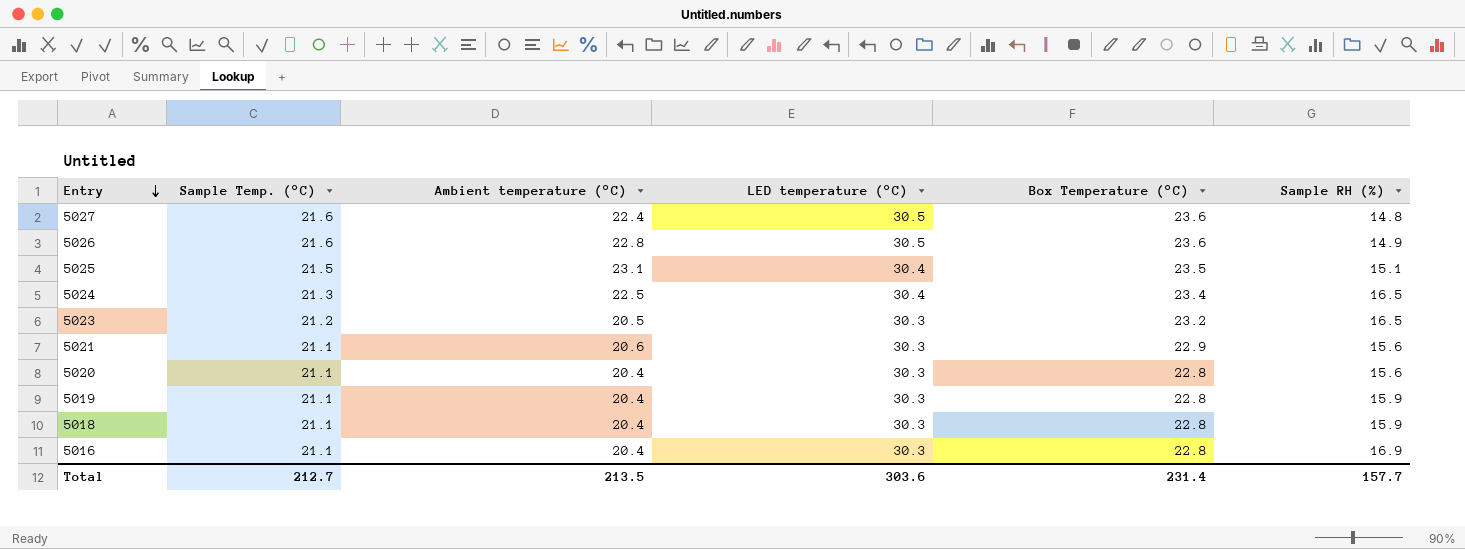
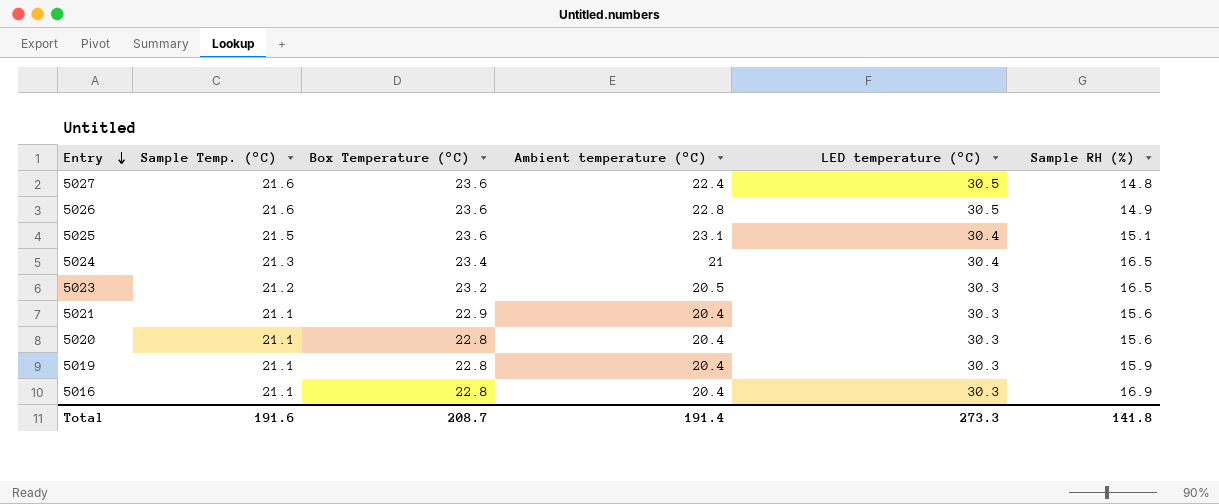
column Box Temperature (°C) | position: 5 -> 3
row 5018: 21.1 | 20.4 | 30.3 | 22.8 | 15.9 -> none
5025 | Box Temperature (°C): 23.5 -> 23.6
5024 | Ambient temperature (°C): 22.5 -> 21
5021 | Ambient temperature (°C): 20.6 -> 20.4
Total | Sample Temp. (°C): 212.7 -> 191.6
Total | Box Temperature (°C): 231.4 -> 208.7
Total | Ambient temperature (°C): 213.5 -> 191.4
Total | LED temperature (°C): 303.6 -> 273.3
Total | Sample RH (%): 157.7 -> 141.8

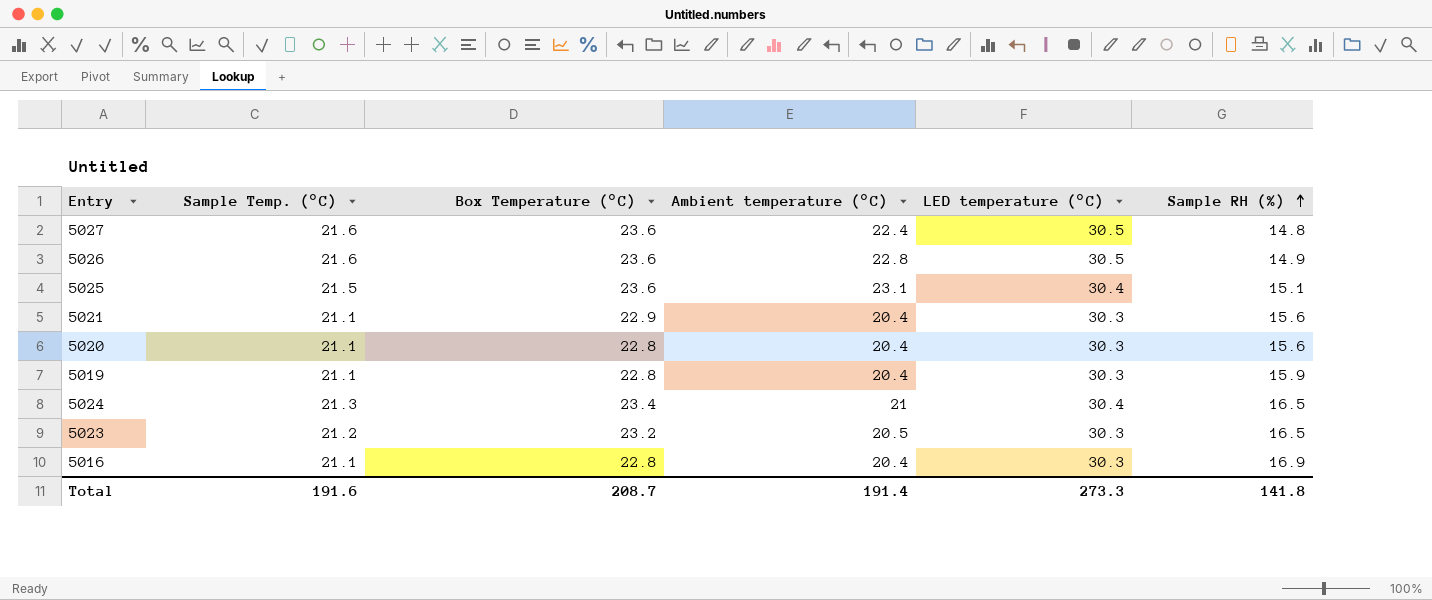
row order: Entry descending -> Sample RH (%) ascending

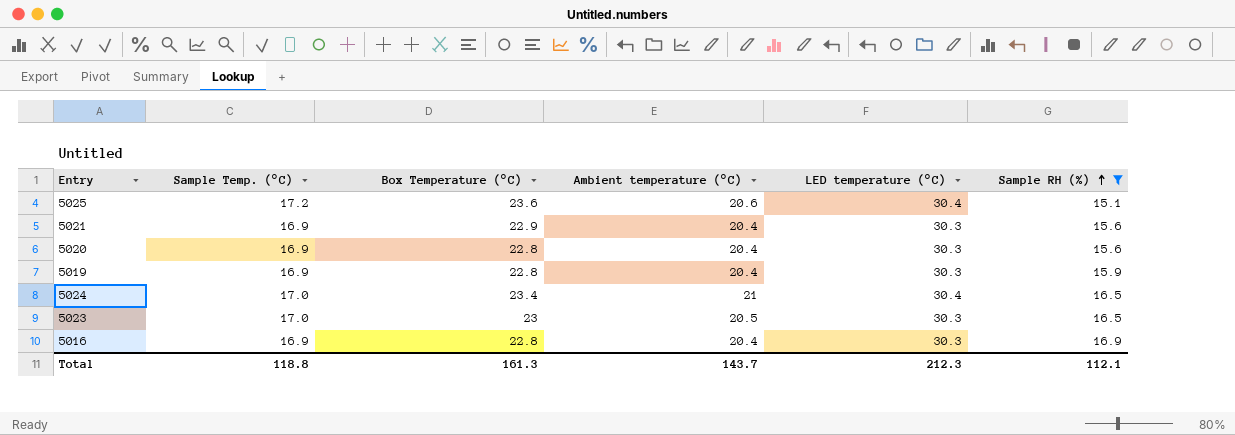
filter: none -> Sample RH (%) >= 15.1
5025 | Sample Temp. (°C): 21.5 -> 17.2
5025 | Ambient temperature (°C): 23.1 -> 20.6
5021 | Sample Temp. (°C): 21.1 -> 16.9
5020 | Sample Temp. (°C): 21.1 -> 16.9
5019 | Sample Temp. (°C): 21.1 -> 16.9
5024 | Sample Temp. (°C): 21.3 -> 17.0
5023 | Sample Temp. (°C): 21.2 -> 17.0
5023 | Box Temperature (°C): 23.2 -> 23
5016 | Sample Temp. (°C): 21.1 -> 16.9
Total | Sample Temp. (°C): 191.6 -> 118.8
Total | Box Temperature (°C): 208.7 -> 161.3
Total | Ambient temperature (°C): 191.4 -> 143.7
Total | LED temperature (°C): 273.3 -> 212.3
Total | Sample RH (%): 141.8 -> 112.1

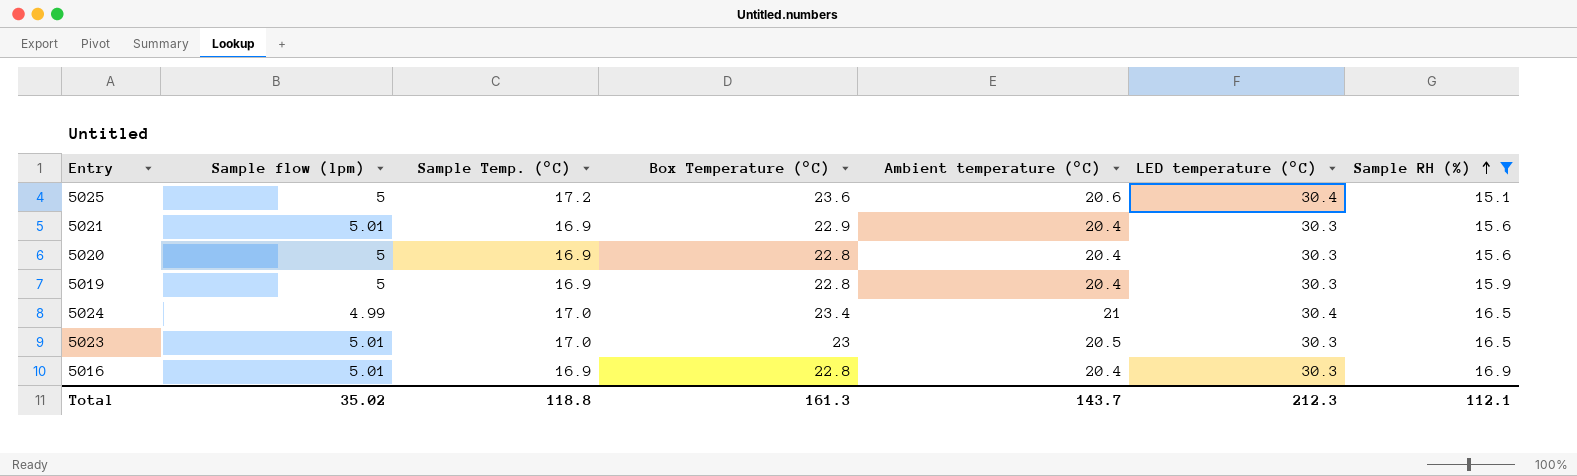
column Sample flow (lpm) | position: none -> 2

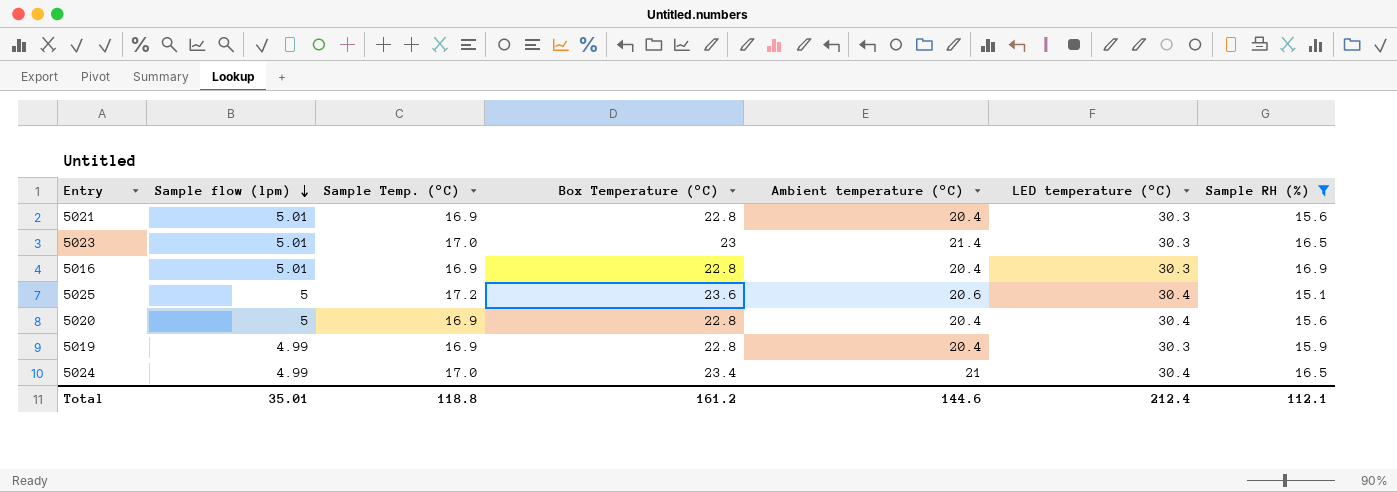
row order: Sample RH (%) ascending -> Sample flow (lpm) descending
5021 | Box Temperature (°C): 22.9 -> 22.8
5023 | Ambient temperature (°C): 20.5 -> 21.4
5020 | LED temperature (°C): 30.3 -> 30.4
5019 | Sample flow (lpm): 5 -> 4.99
Total | Sample flow (lpm): 35.02 -> 35.01
Total | Box Temperature (°C): 161.3 -> 161.2
Total | Ambient temperature (°C): 143.7 -> 144.6
Total | LED temperature (°C): 212.3 -> 212.4

